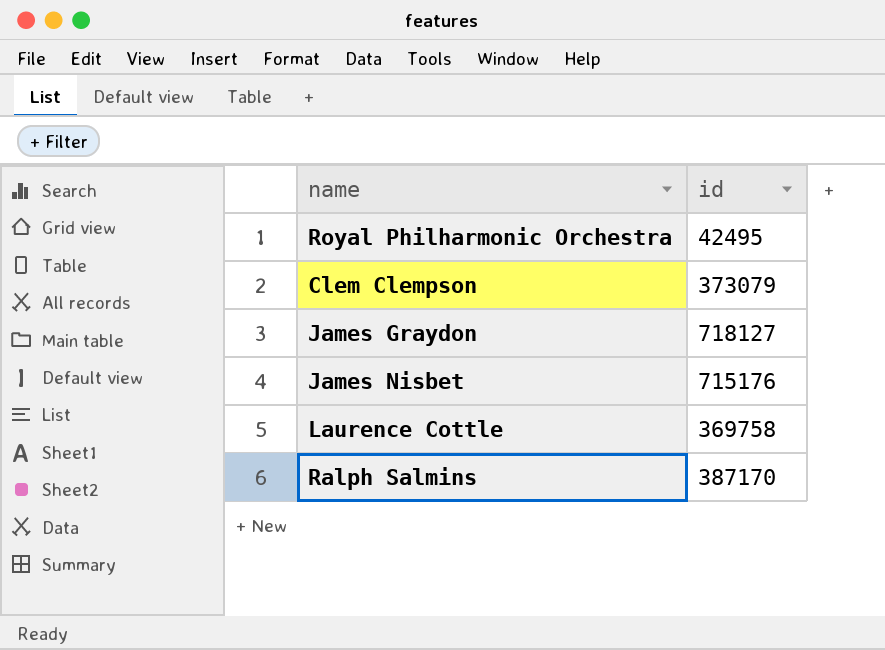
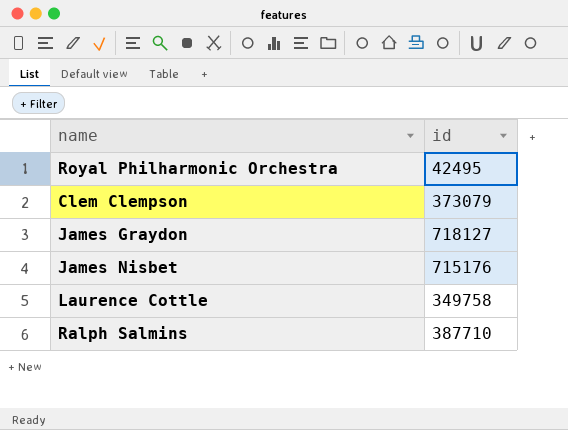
Laurence Cottle | id: 369758 -> 349758
Ralph Salmins | id: 387170 -> 387710

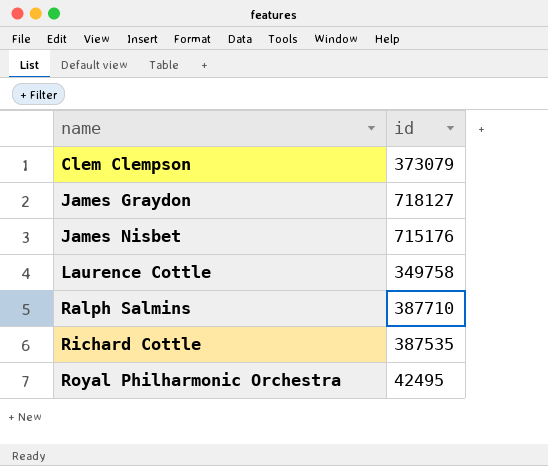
row order: none -> name ascending
row Richard Cottle: none -> 387535

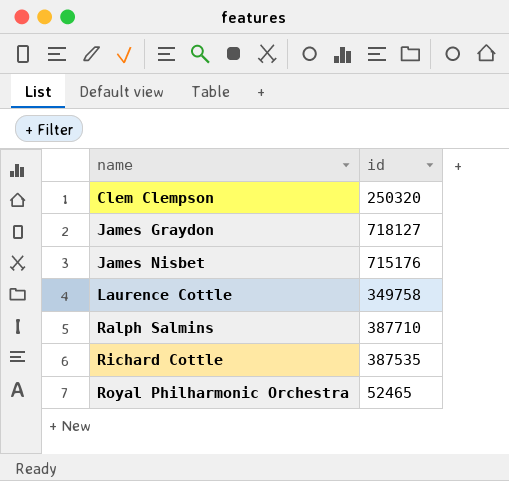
Clem Clempson | id: 373079 -> 250320
Royal Philharmonic Orchestra | id: 42495 -> 52465

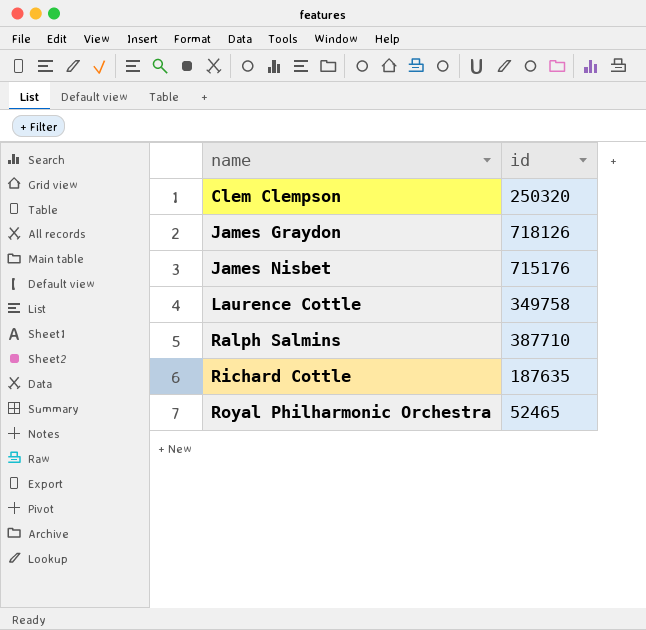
James Graydon | id: 718127 -> 718126
Richard Cottle | id: 387535 -> 187635

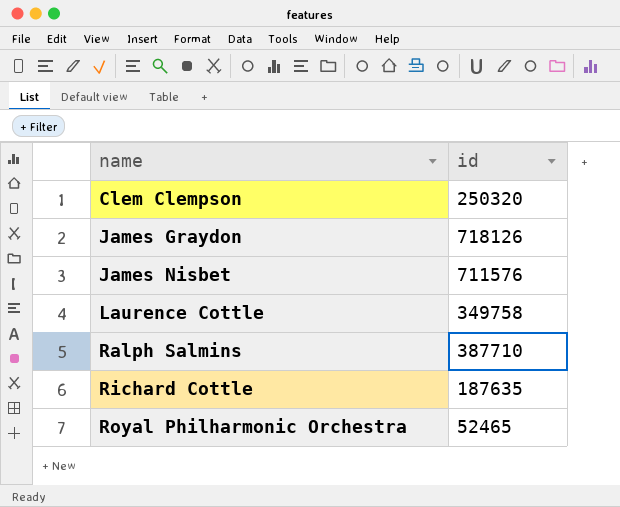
James Nisbet | id: 715176 -> 711576

